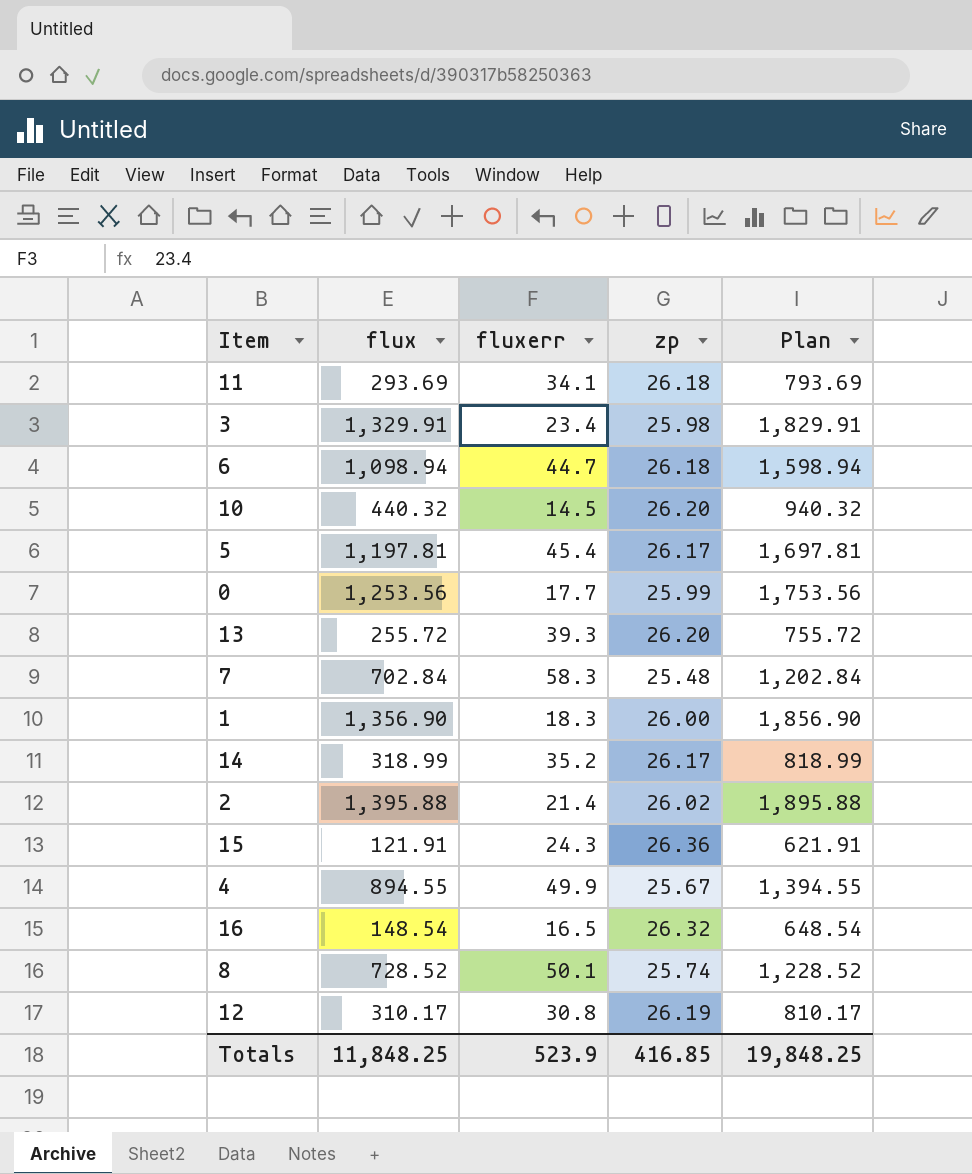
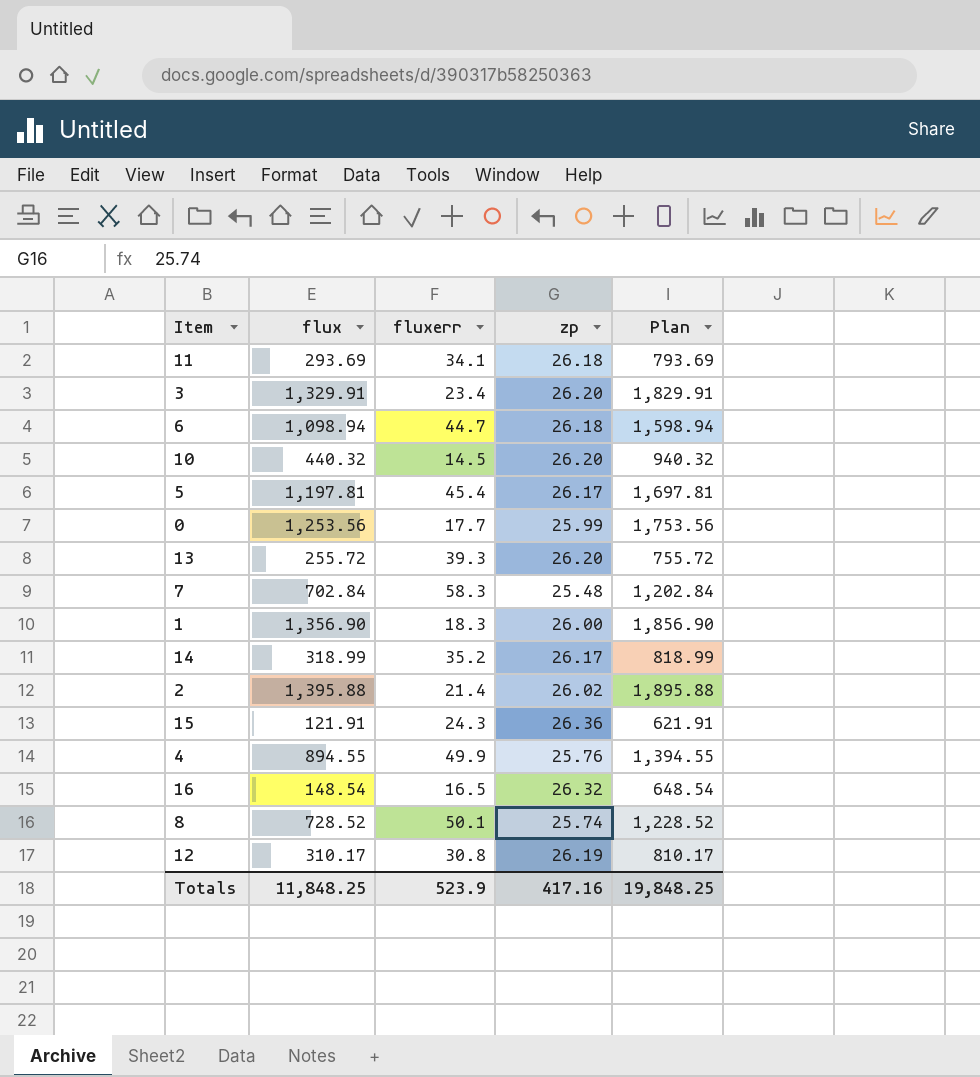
3 | zp: 25.98 -> 26.20
4 | zp: 25.67 -> 25.76
Totals | zp: 416.85 -> 417.16

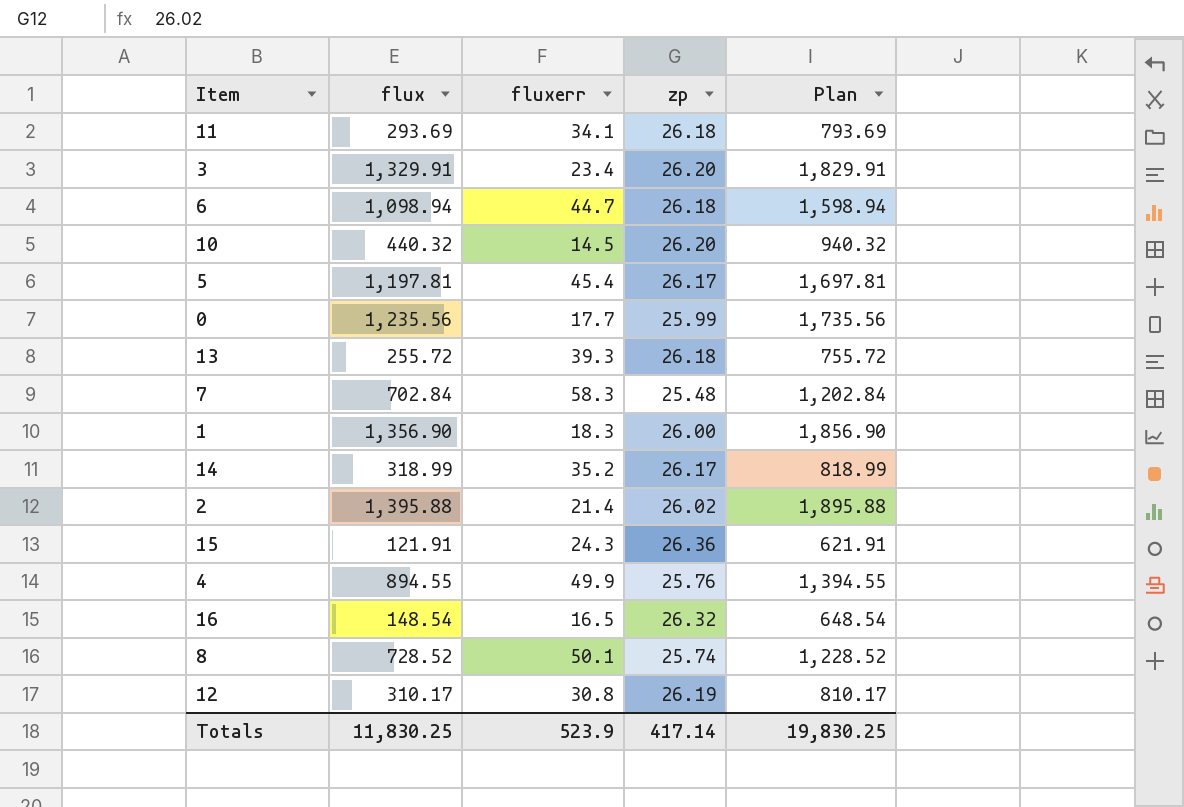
0 | flux: 1,253.56 -> 1,235.56
0 | Plan: 1,753.56 -> 1,735.56
13 | zp: 26.20 -> 26.18
Totals | flux: 11,848.25 -> 11,830.25
Totals | zp: 417.16 -> 417.14
Totals | Plan: 19,848.25 -> 19,830.25

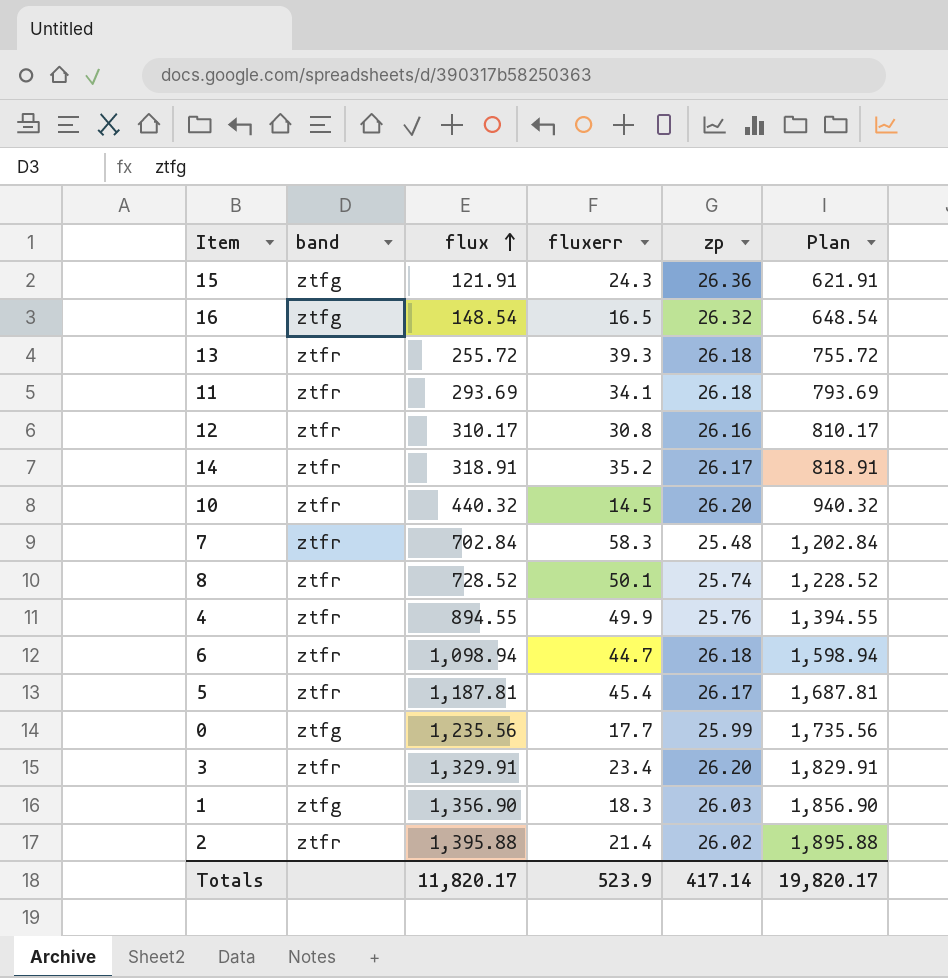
row order: none -> flux ascending
column band | position: none -> 2
12 | zp: 26.19 -> 26.16
14 | flux: 318.99 -> 318.91
14 | Plan: 818.99 -> 818.91
5 | flux: 1,197.81 -> 1,187.81
5 | Plan: 1,697.81 -> 1,687.81
1 | zp: 26.00 -> 26.03
Totals | flux: 11,830.25 -> 11,820.17
Totals | Plan: 19,830.25 -> 19,820.17

